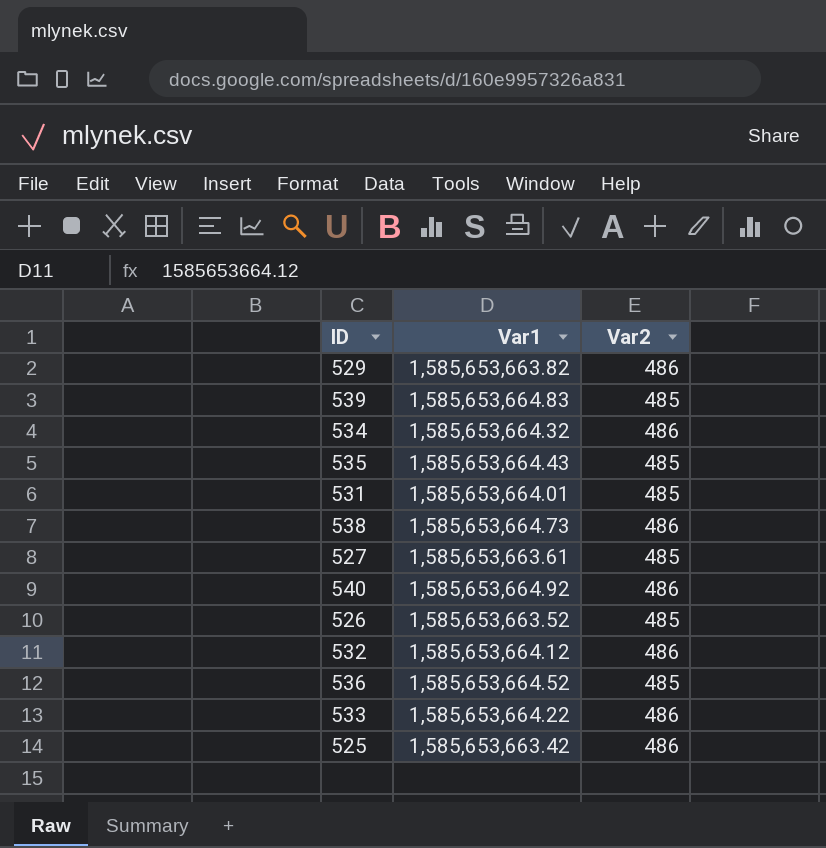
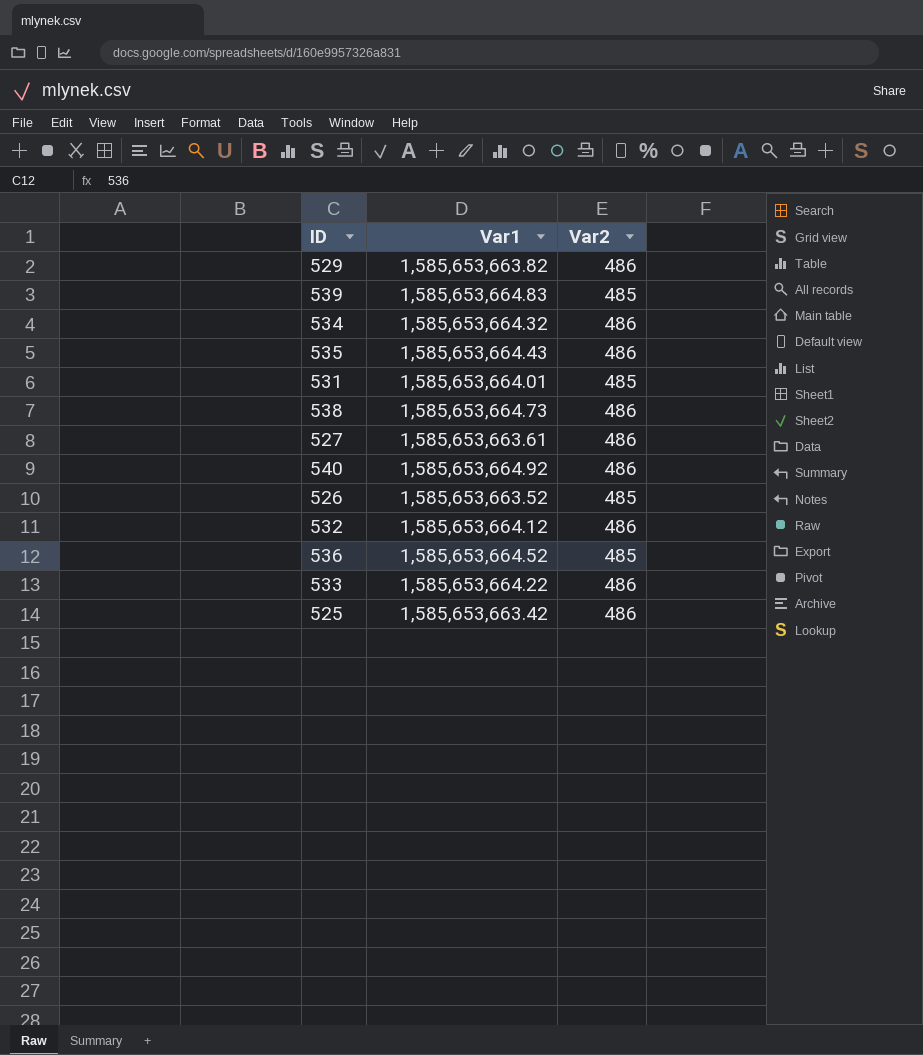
535 | Var2: 485 -> 486
527 | Var2: 485 -> 486

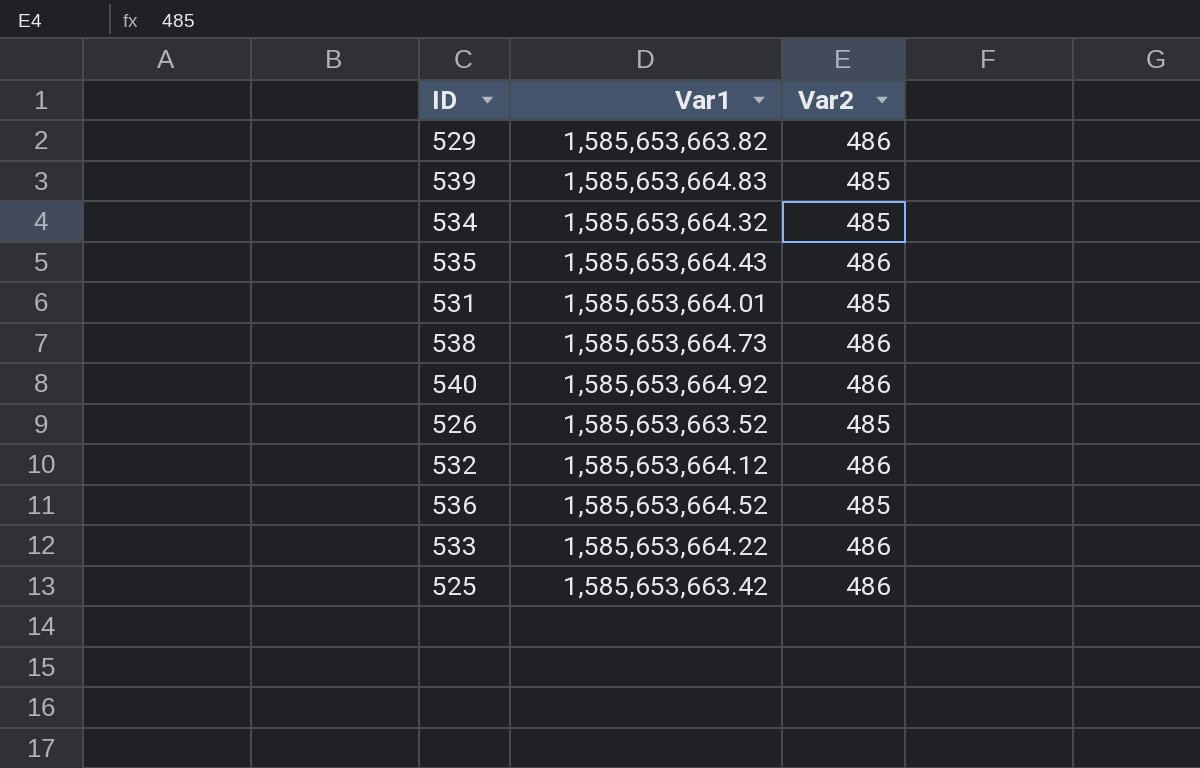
row 527: 1,585,653,663.61 | 486 -> none
534 | Var2: 486 -> 485

